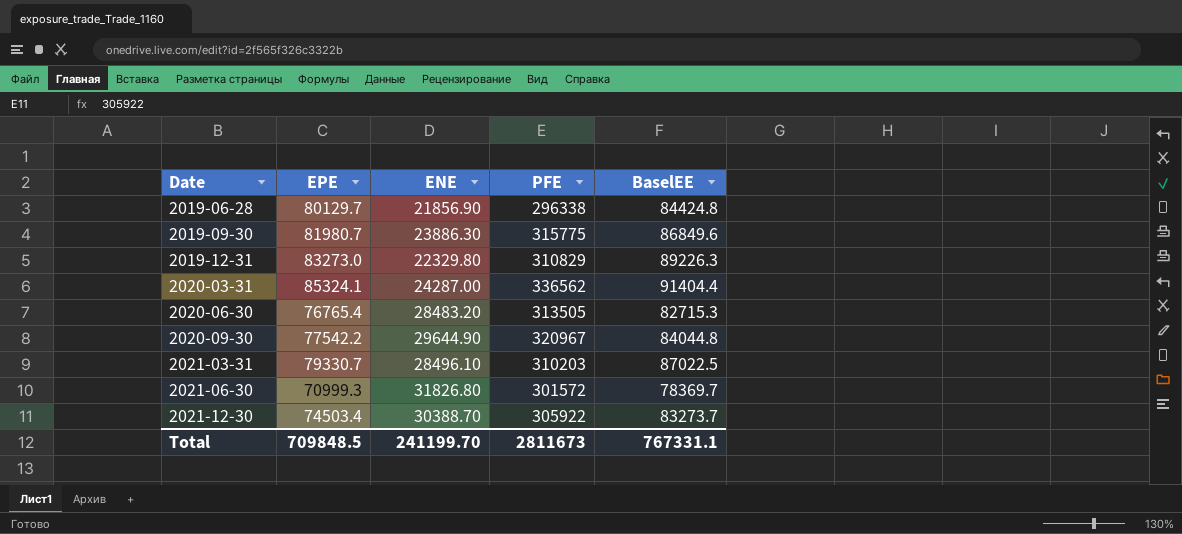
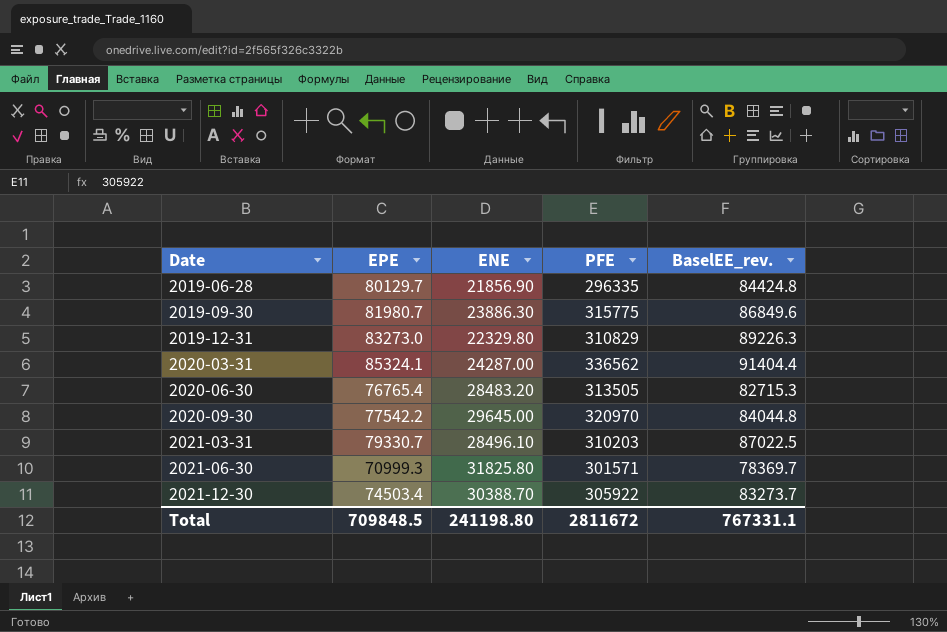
column name: BaselEE -> BaselEE_rev.
2019-06-28 | PFE: 296338 -> 296335
2020-09-30 | ENE: 29644.90 -> 29645.00
2020-09-30 | PFE: 320967 -> 320970
2021-06-30 | ENE: 31826.80 -> 31825.80
2021-06-30 | PFE: 301572 -> 301571
Total | ENE: 241199.70 -> 241198.80
Total | PFE: 2811673 -> 2811672

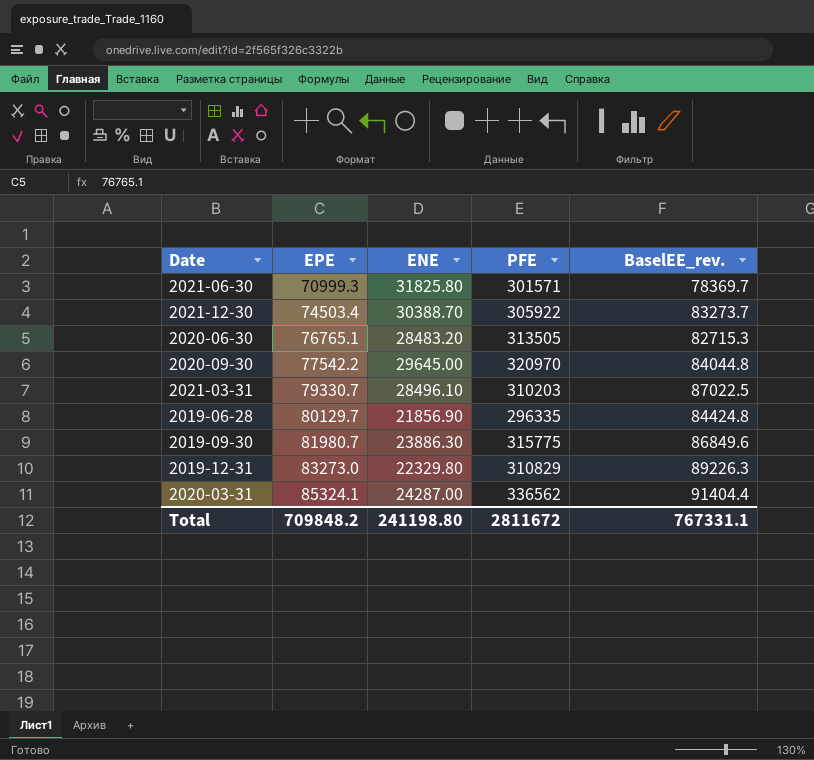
row order: Date ascending -> EPE ascending
2020-06-30 | EPE: 76765.4 -> 76765.1
Total | EPE: 709848.5 -> 709848.2

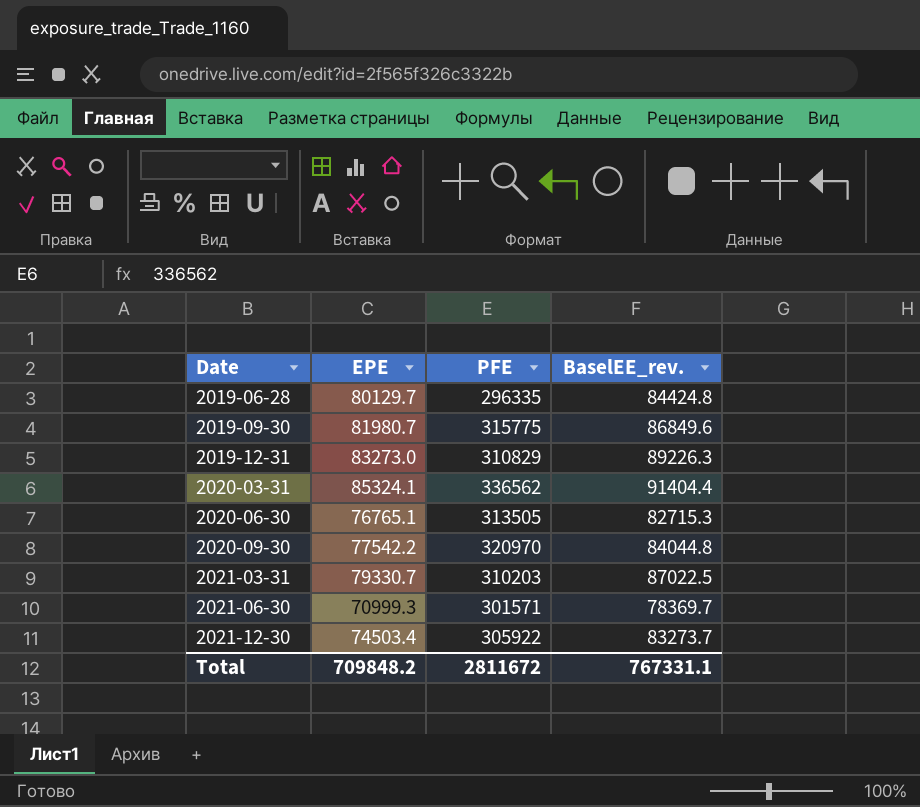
row order: EPE ascending -> Date ascending
column ENE | position: 3 -> none

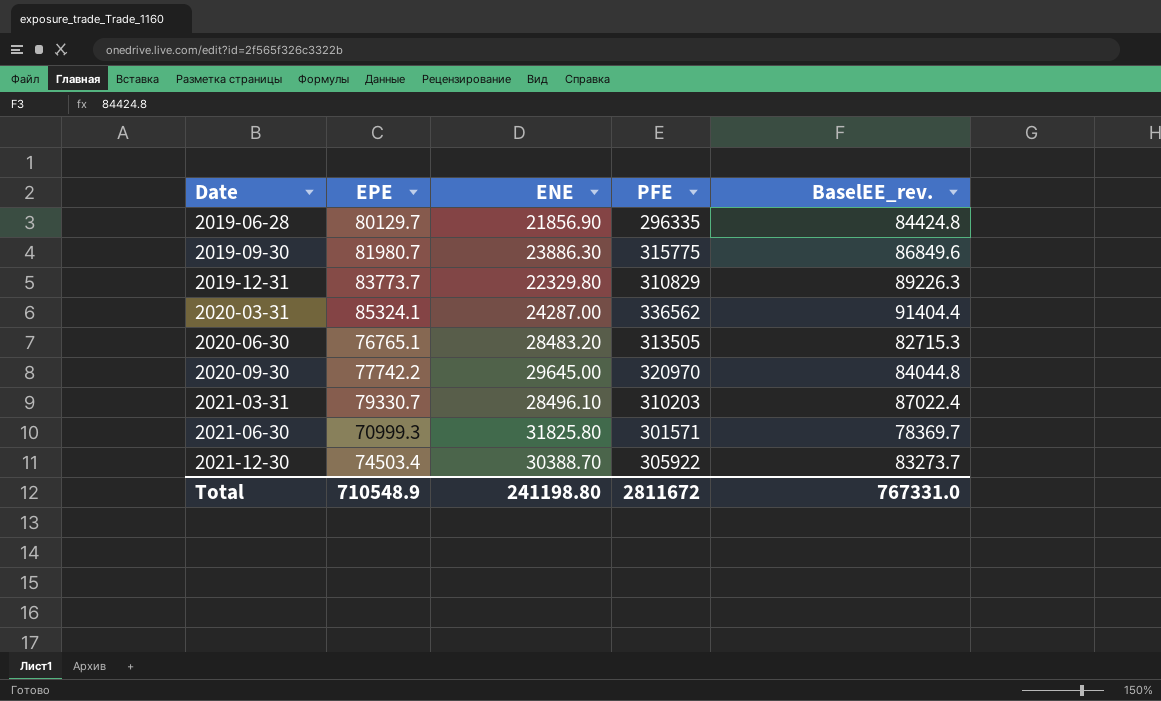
column ENE | position: none -> 3
2019-12-31 | EPE: 83273.0 -> 83773.7
2020-09-30 | EPE: 77542.2 -> 77742.2
2021-03-31 | BaselEE_rev.: 87022.5 -> 87022.4
Total | EPE: 709848.2 -> 710548.9
Total | BaselEE_rev.: 767331.1 -> 767331.0

